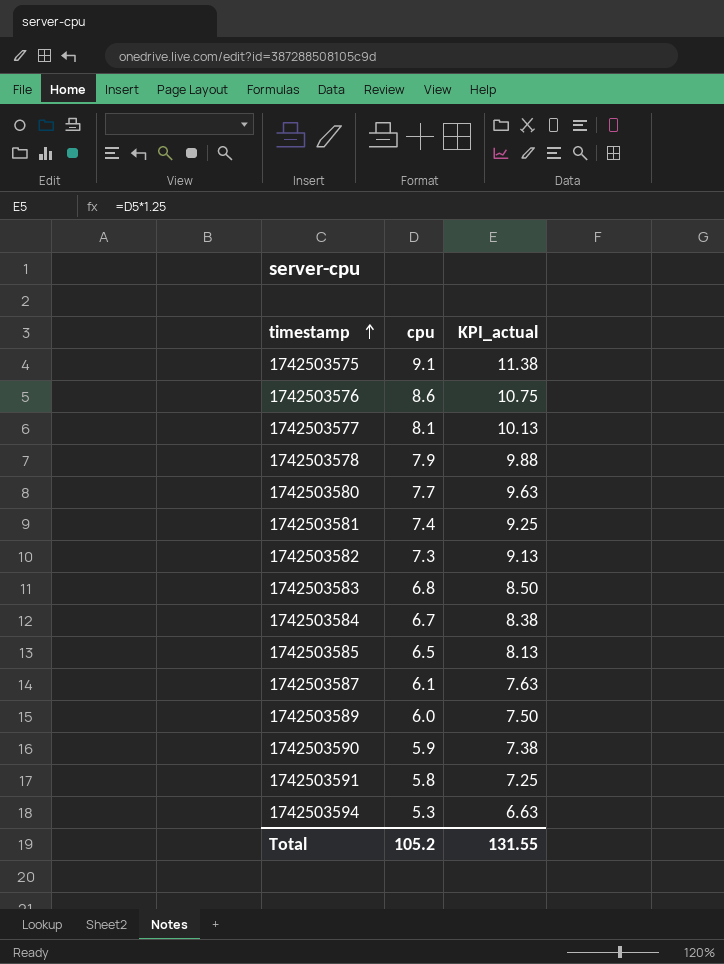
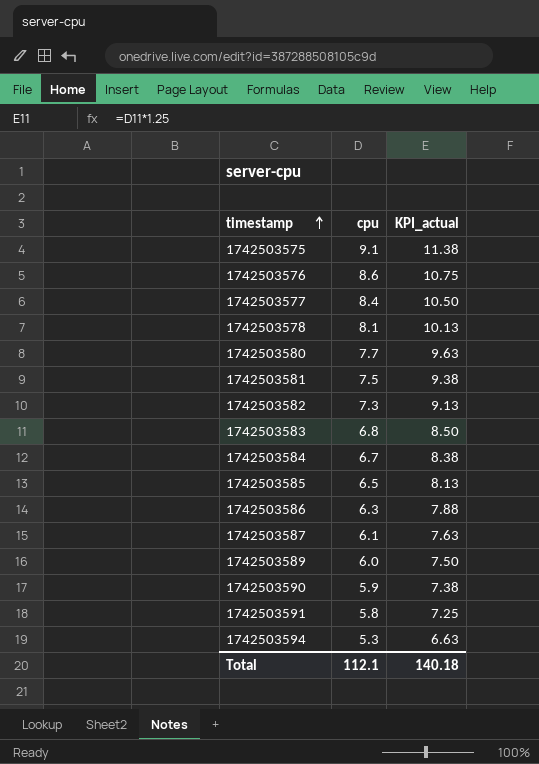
1742503577 | cpu: 8.1 -> 8.4
1742503577 | KPI_actual: 10.13 -> 10.50
1742503578 | cpu: 7.9 -> 8.1
1742503578 | KPI_actual: 9.88 -> 10.13
1742503581 | cpu: 7.4 -> 7.5
1742503581 | KPI_actual: 9.25 -> 9.38
row 1742503586: none -> 6.3 | 7.88
Total | cpu: 105.2 -> 112.1
Total | KPI_actual: 131.55 -> 140.18

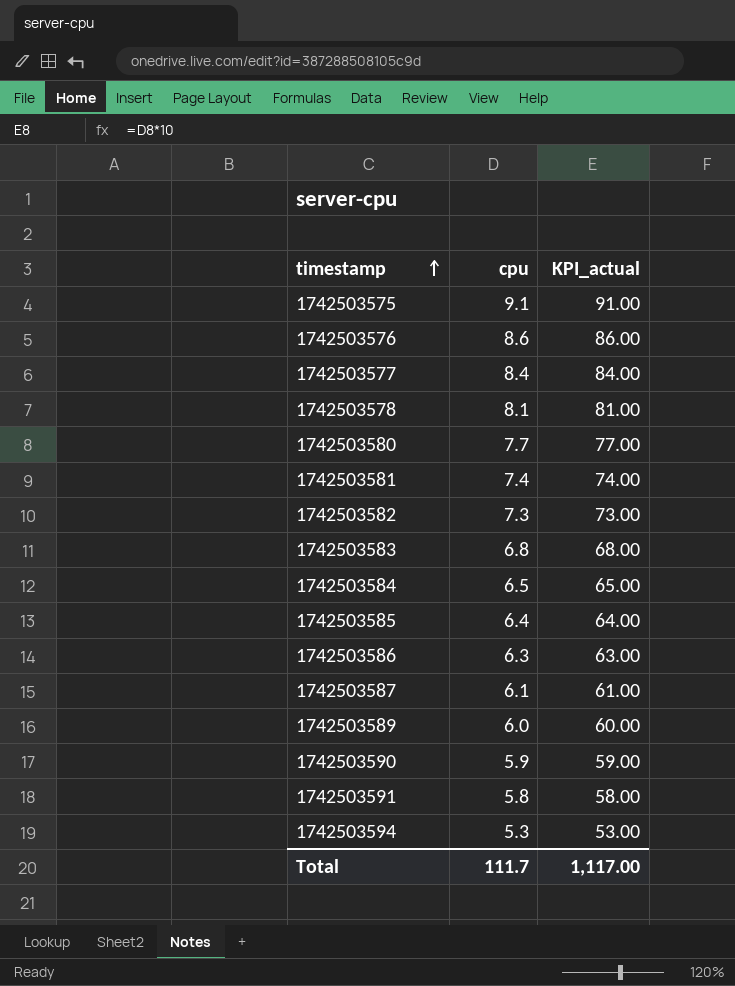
column KPI_actual | formula: [cpu] * 1.25 -> [cpu] * 10
1742503581 | cpu: 7.5 -> 7.4
1742503584 | cpu: 6.7 -> 6.5
1742503585 | cpu: 6.5 -> 6.4
Total | cpu: 112.1 -> 111.7
Total | KPI_actual: 140.18 -> 1,117.00

